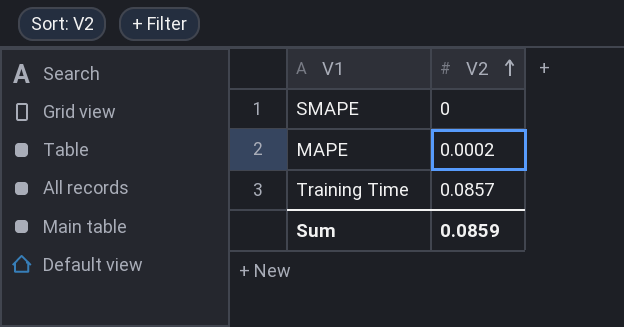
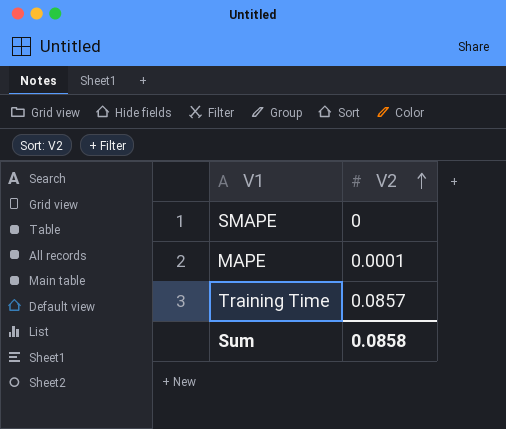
MAPE | V2: 0.0002 -> 0.0001
Sum | V2: 0.0859 -> 0.0858

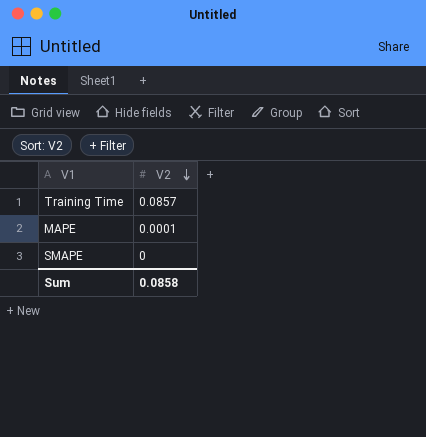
row order: V2 ascending -> V2 descending

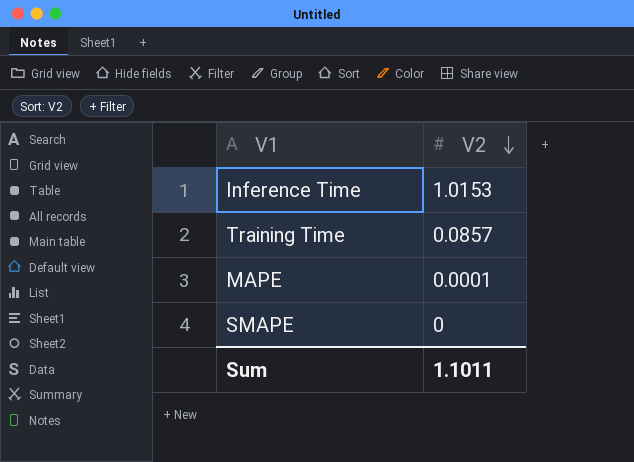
row Inference Time: none -> 1.0153
Sum | V2: 0.0858 -> 1.1011

